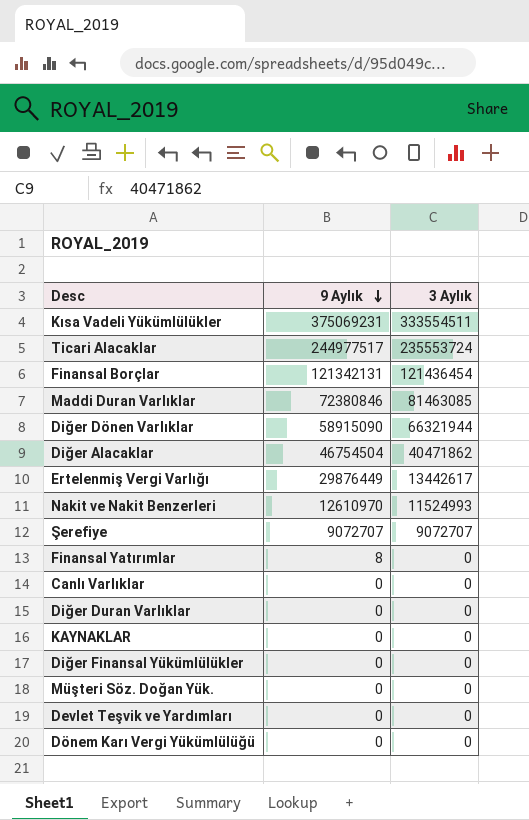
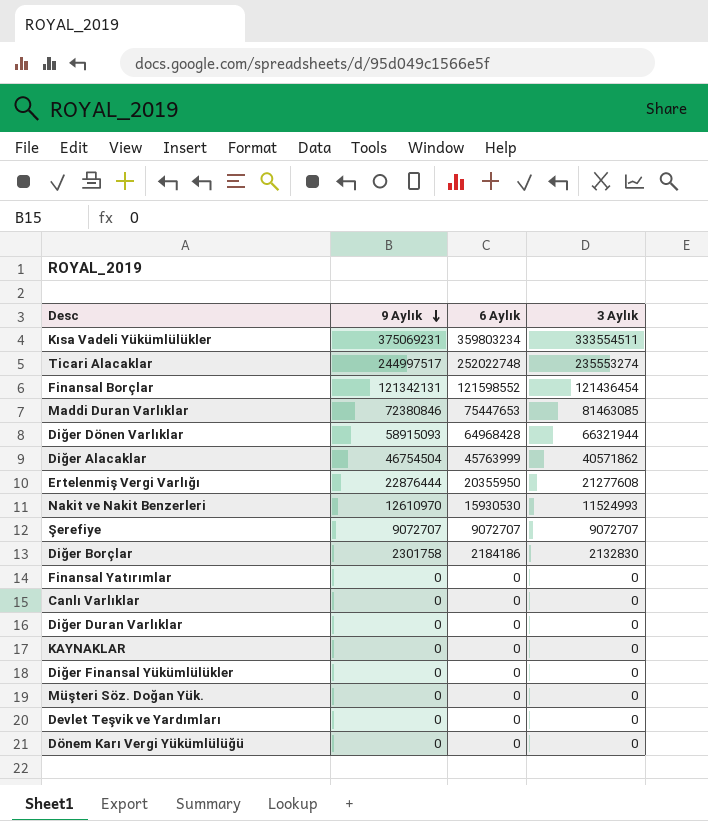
column 6 Aylık | position: none -> 3
Ticari Alacaklar | 9 Aylık: 244977517 -> 244997517
Ticari Alacaklar | 3 Aylık: 235553724 -> 235553274
Diğer Dönen Varlıklar | 9 Aylık: 58915090 -> 58915093
Diğer Alacaklar | 3 Aylık: 40471862 -> 40571862
Ertelenmiş Vergi Varlığı | 9 Aylık: 29876449 -> 22876444
Ertelenmiş Vergi Varlığı | 3 Aylık: 13442617 -> 21277608
row Diğer Borçlar: none -> 2301758 | 2184186 | 2132830
Finansal Yatırımlar | 9 Aylık: 8 -> 0

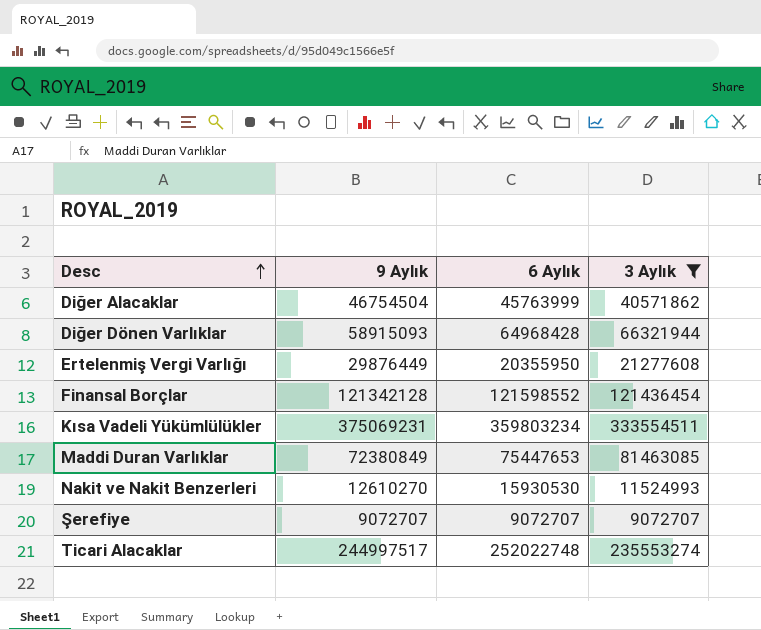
filter: none -> 3 Aylık >= 9072707
row order: 9 Aylık descending -> Desc ascending
Ertelenmiş Vergi Varlığı | 9 Aylık: 22876444 -> 29876449
Finansal Borçlar | 9 Aylık: 121342131 -> 121342128
Maddi Duran Varlıklar | 9 Aylık: 72380846 -> 72380849
Nakit ve Nakit Benzerleri | 9 Aylık: 12610970 -> 12610270

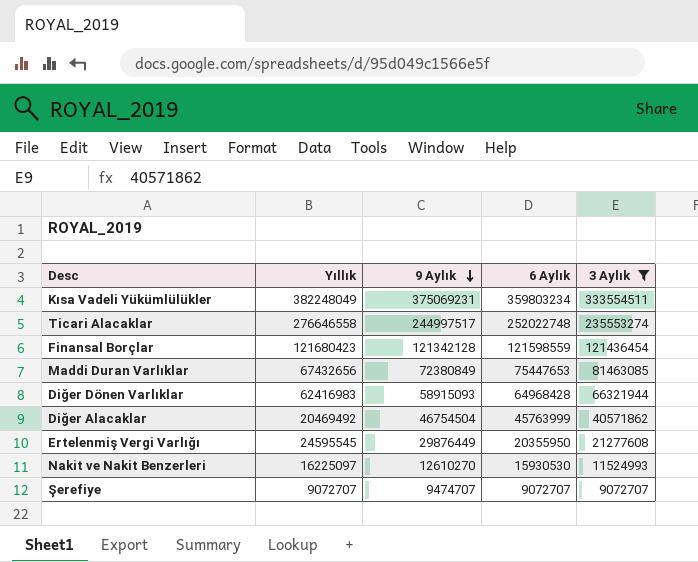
row order: Desc ascending -> 9 Aylık descending
column Yıllık | position: none -> 2
Finansal Borçlar | 6 Aylık: 121598552 -> 121598559
Şerefiye | 9 Aylık: 9072707 -> 9474707

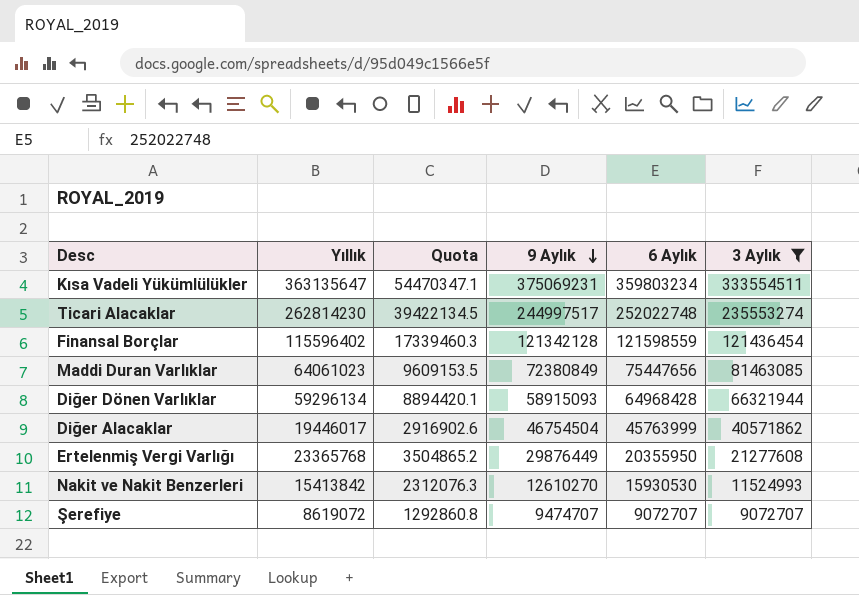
column Quota | formula: none -> [Yıllık] * 0.15
Kısa Vadeli Yükümlülükler | Yıllık: 382248049 -> 363135647
Ticari Alacaklar | Yıllık: 276646558 -> 262814230
Finansal Borçlar | Yıllık: 121680423 -> 115596402
Maddi Duran Varlıklar | Yıllık: 67432656 -> 64061023
Maddi Duran Varlıklar | 6 Aylık: 75447653 -> 75447656
Diğer Dönen Varlıklar | Yıllık: 62416983 -> 59296134
Diğer Alacaklar | Yıllık: 20469492 -> 19446017
Ertelenmiş Vergi Varlığı | Yıllık: 24595545 -> 23365768
Nakit ve Nakit Benzerleri | Yıllık: 16225097 -> 15413842
Şerefiye | Yıllık: 9072707 -> 8619072

